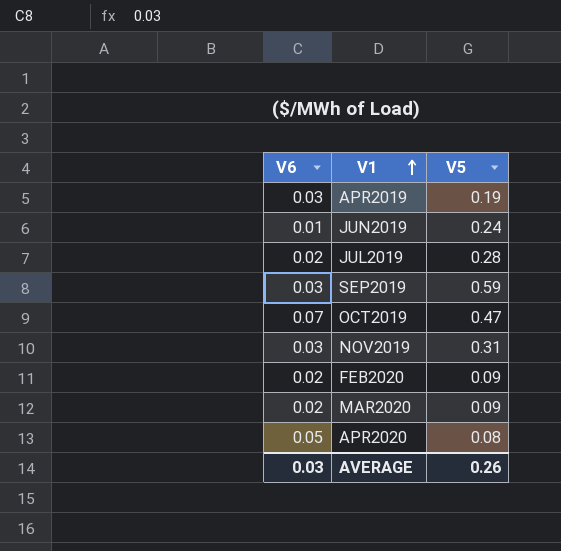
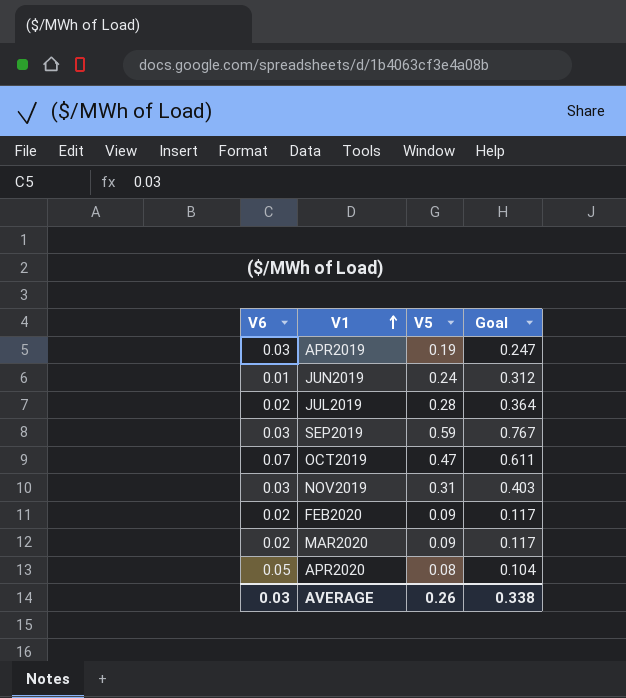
column Goal | formula: none -> [V5] * 1.3

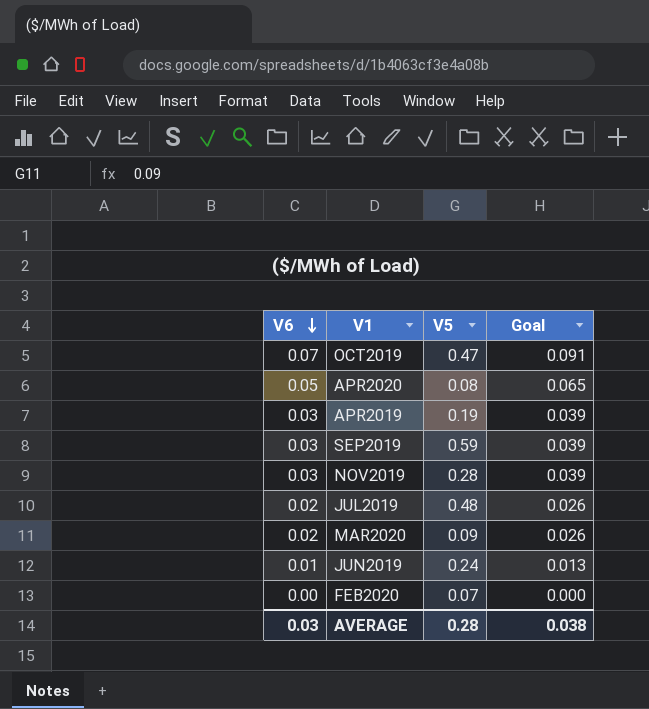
row order: V1 ascending -> V6 descending
column Goal | formula: [V5] * 1.3 -> [V6] * 1.3
NOV2019 | V5: 0.31 -> 0.28
JUL2019 | V5: 0.28 -> 0.48
FEB2020 | V6: 0.02 -> 0.00
FEB2020 | V5: 0.09 -> 0.07
AVERAGE | V5: 0.26 -> 0.28
AVERAGE | Goal: 0.338 -> 0.038

